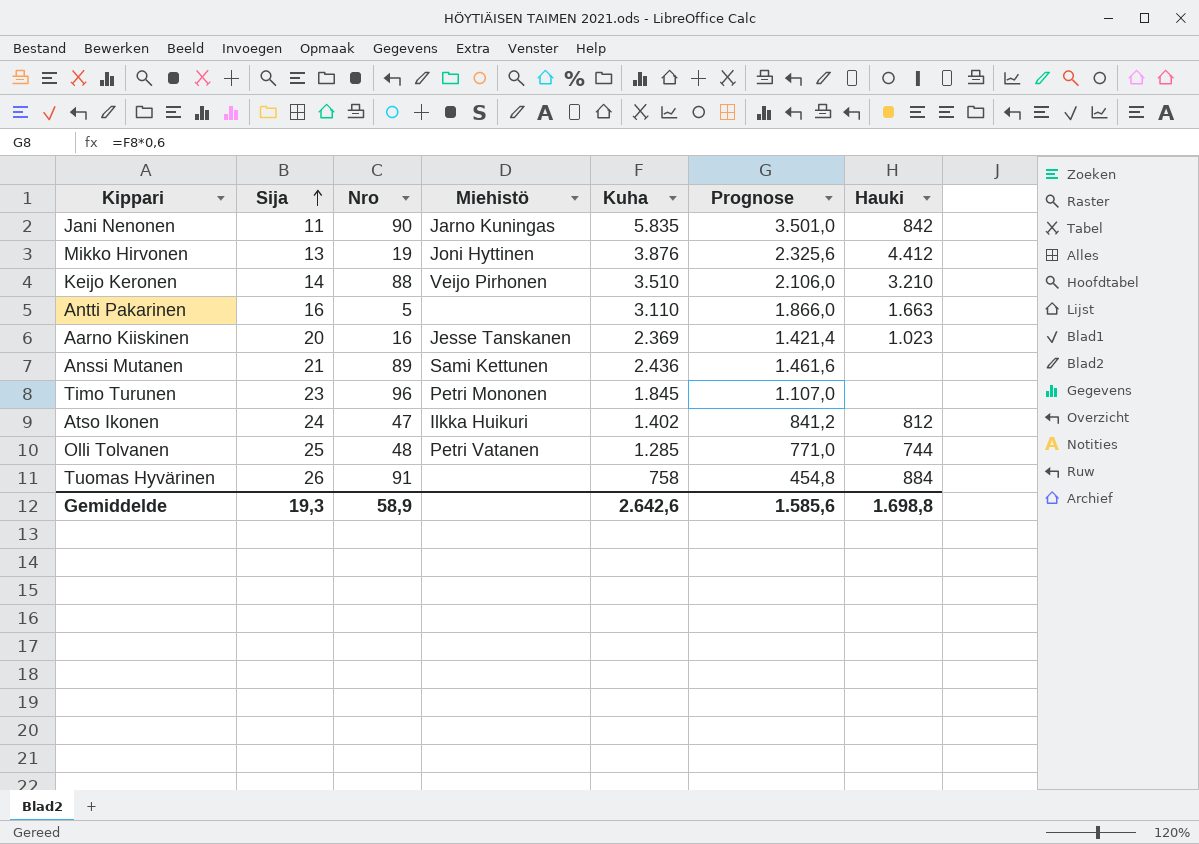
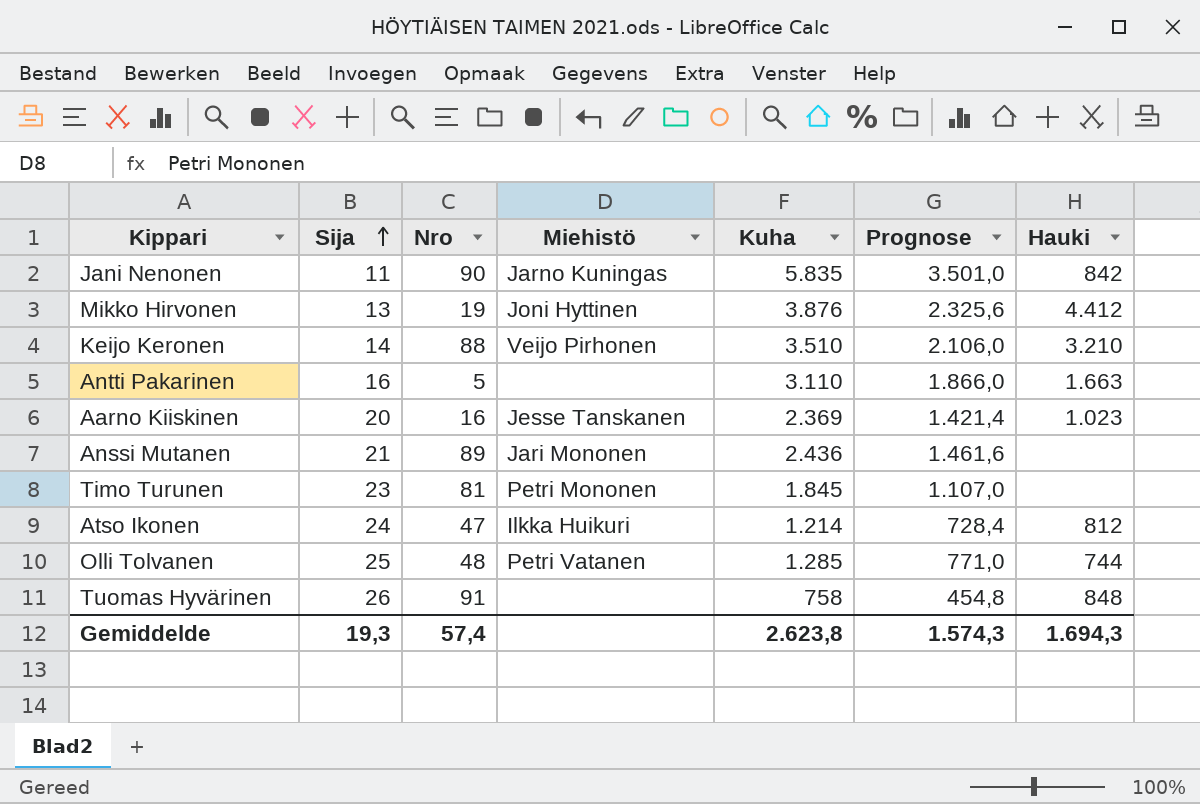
Anssi Mutanen | Miehistö: Sami Kettunen -> Jari Mononen
Timo Turunen | Nro: 96 -> 81
Atso Ikonen | Kuha: 1.402 -> 1.214
Atso Ikonen | Prognose: 841,2 -> 728,4
Tuomas Hyvärinen | Hauki: 884 -> 848
Gemiddelde | Nro: 58,9 -> 57,4
Gemiddelde | Kuha: 2.642,6 -> 2.623,8
Gemiddelde | Prognose: 1.585,6 -> 1.574,3
Gemiddelde | Hauki: 1.698,8 -> 1.694,3

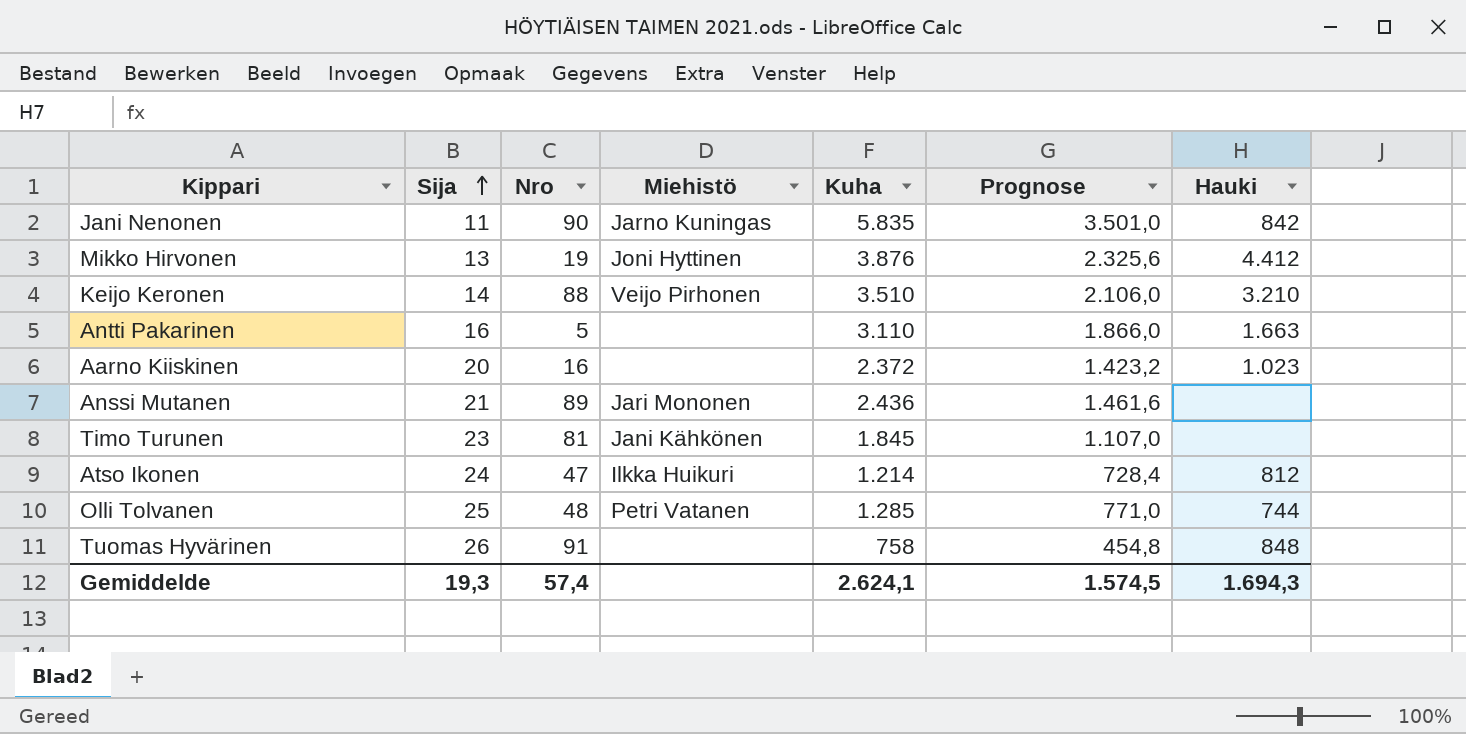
Aarno Kiiskinen | Miehistö: Jesse Tanskanen -> none
Aarno Kiiskinen | Kuha: 2.369 -> 2.372
Aarno Kiiskinen | Prognose: 1.421,4 -> 1.423,2
Timo Turunen | Miehistö: Petri Mononen -> Jani Kähkönen
Gemiddelde | Kuha: 2.623,8 -> 2.624,1
Gemiddelde | Prognose: 1.574,3 -> 1.574,5

